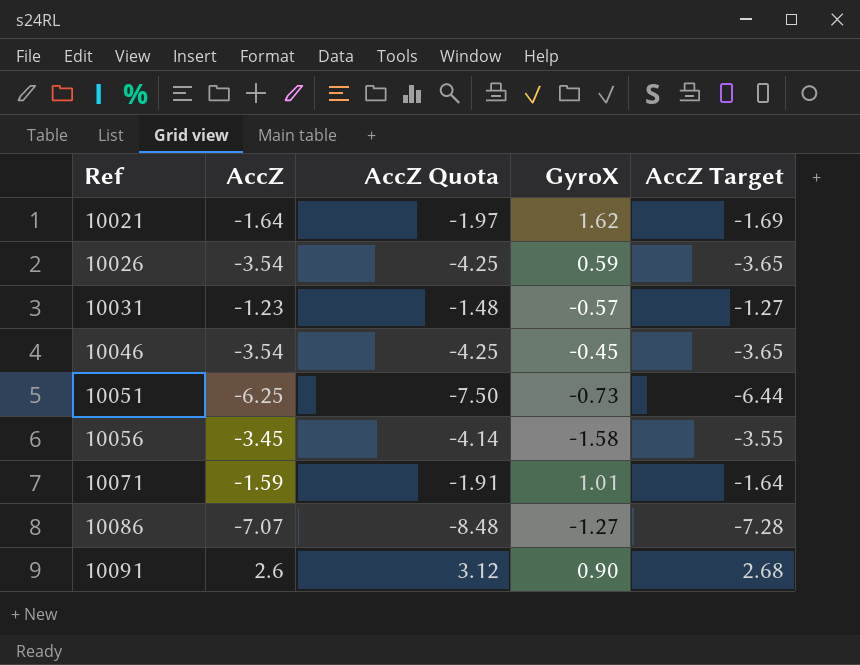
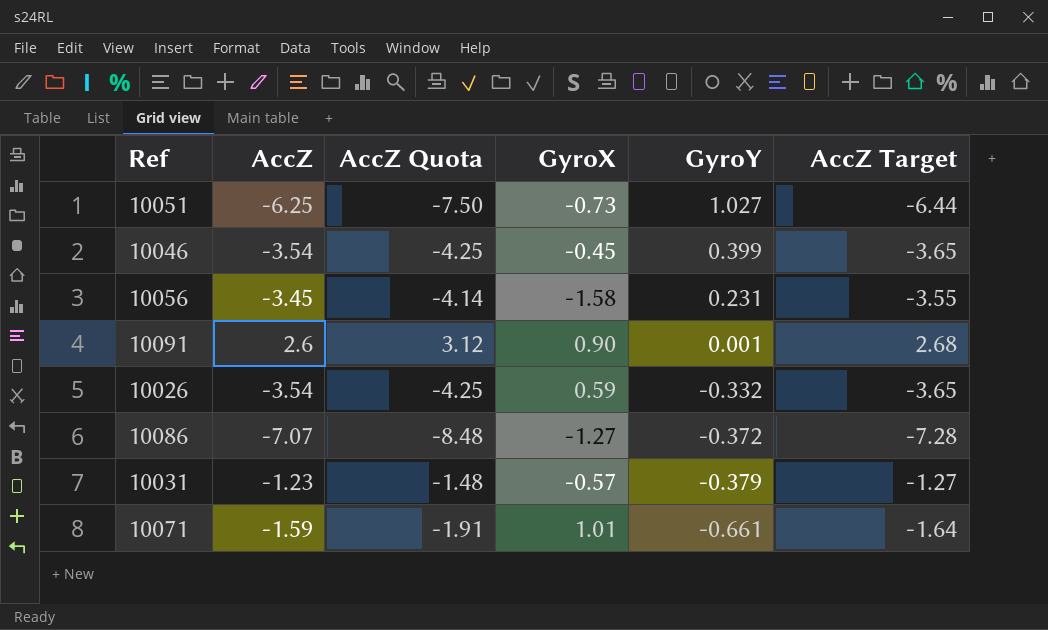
row order: Ref ascending -> GyroY descending
column GyroY | position: none -> 5
row 10021: -1.64 | -1.97 | 1.62 | -1.69 -> none

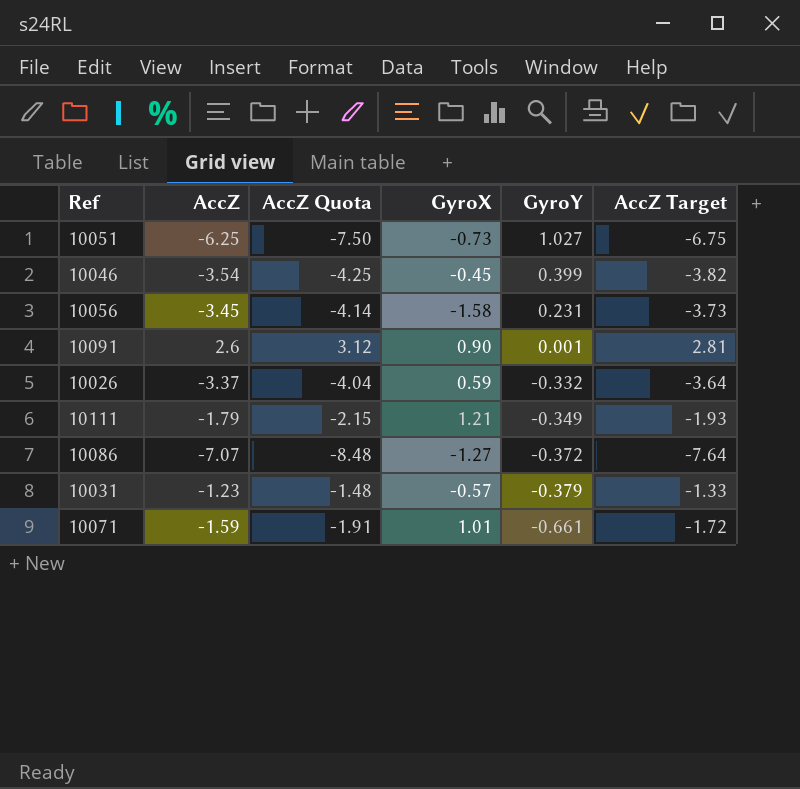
column AccZ Target | formula: [AccZ] * 1.03 -> [AccZ] * 1.08
10026 | AccZ: -3.54 -> -3.37
10026 | AccZ Quota: -4.25 -> -4.04
row 10111: none -> -1.79 | -2.15 | 1.21 | -0.349 | -1.93

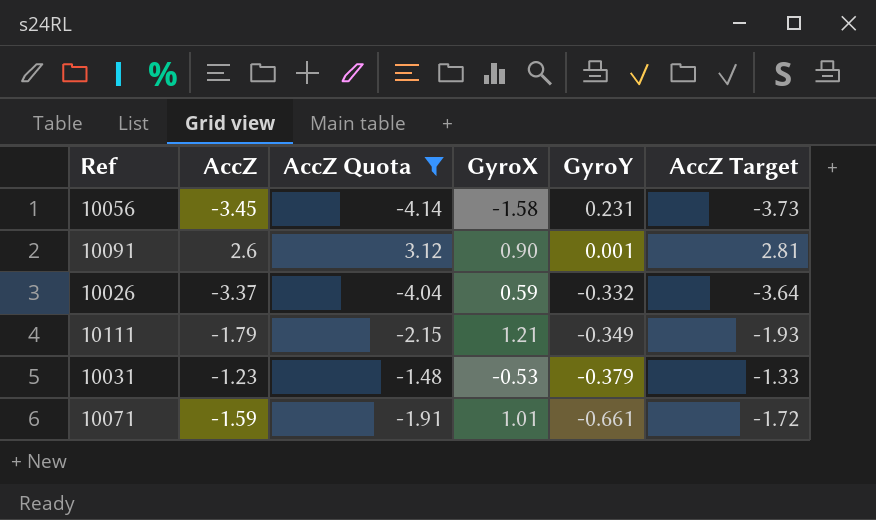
filter: none -> AccZ Quota >= -4.14
10031 | GyroX: -0.57 -> -0.53

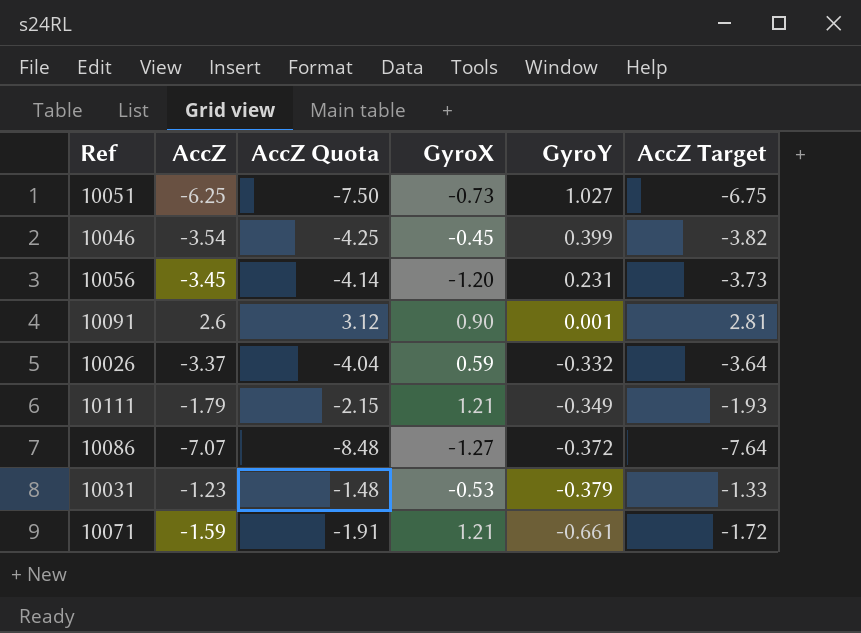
filter: AccZ Quota >= -4.14 -> none
10056 | GyroX: -1.58 -> -1.20
10071 | GyroX: 1.01 -> 1.21

